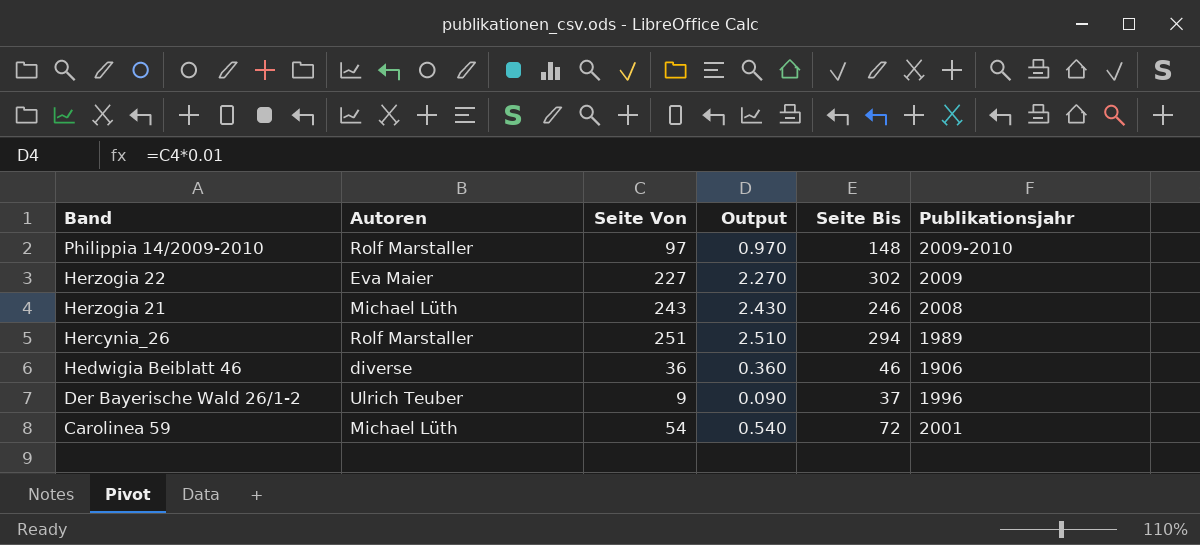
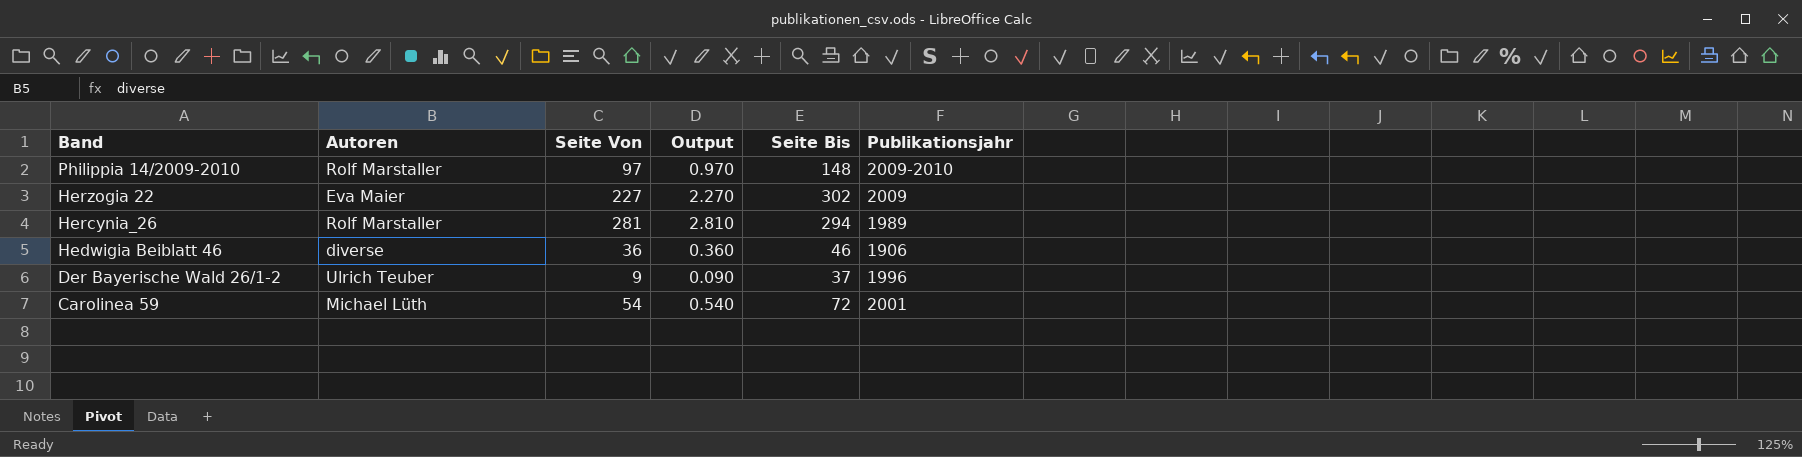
row Herzogia 21: Michael Lüth | 243 | 2.430 | 246 | 2008 -> none
Hercynia_26 | Seite Von: 251 -> 281
Hercynia_26 | Output: 2.510 -> 2.810

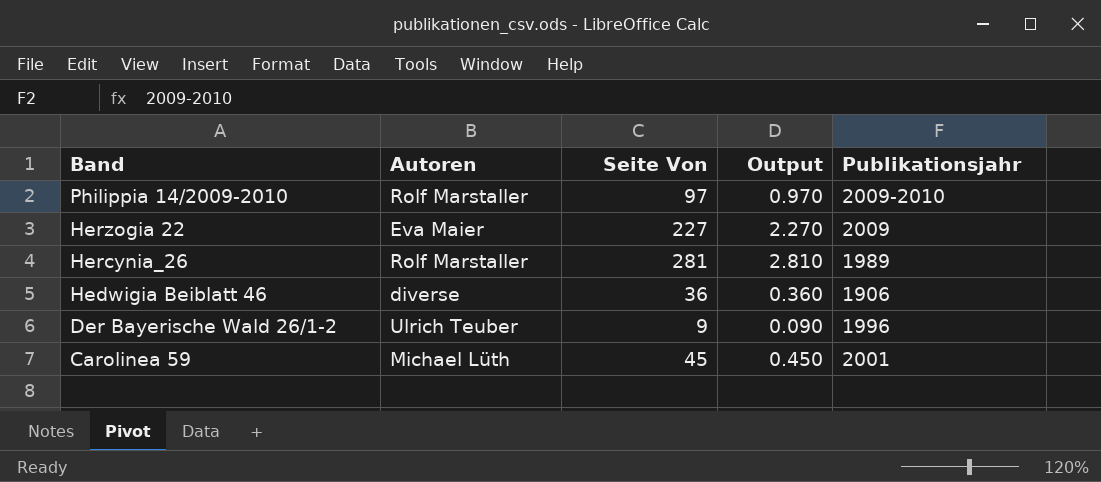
column Seite Bis | position: 5 -> none
Carolinea 59 | Seite Von: 54 -> 45
Carolinea 59 | Output: 0.540 -> 0.450

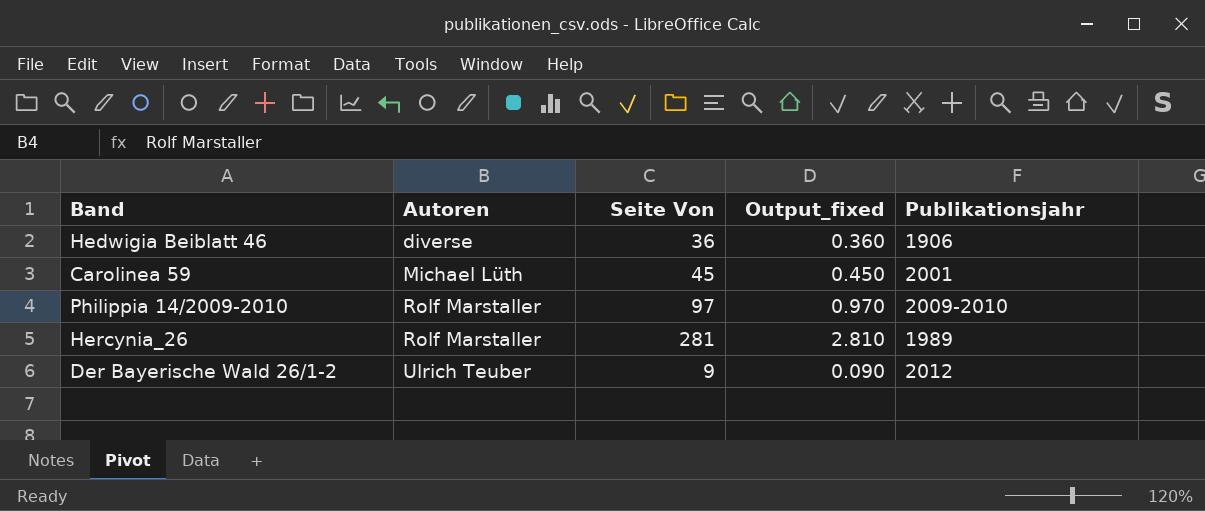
row order: Band descending -> Autoren ascending
column name: Output -> Output_fixed
row Herzogia 22: Eva Maier | 227 | 2.270 | 2009 -> none
Der Bayerische Wald 26/1-2 | Publikationsjahr: 1996 -> 2012

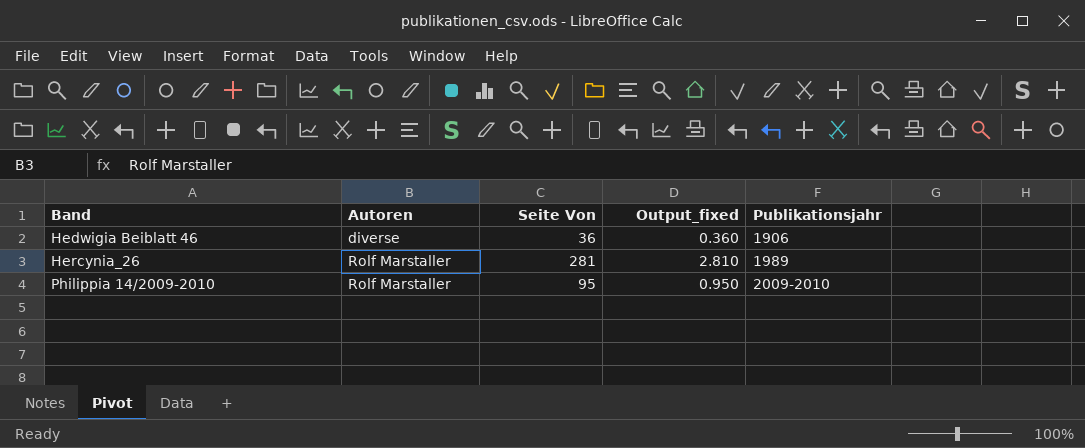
row order: Autoren ascending -> Band ascending
row Carolinea 59: Michael Lüth | 45 | 0.450 | 2001 -> none
row Der Bayerische Wald 26/1-2: Ulrich Teuber | 9 | 0.090 | 2012 -> none
Philippia 14/2009-2010 | Seite Von: 97 -> 95
Philippia 14/2009-2010 | Output_fixed: 0.970 -> 0.950

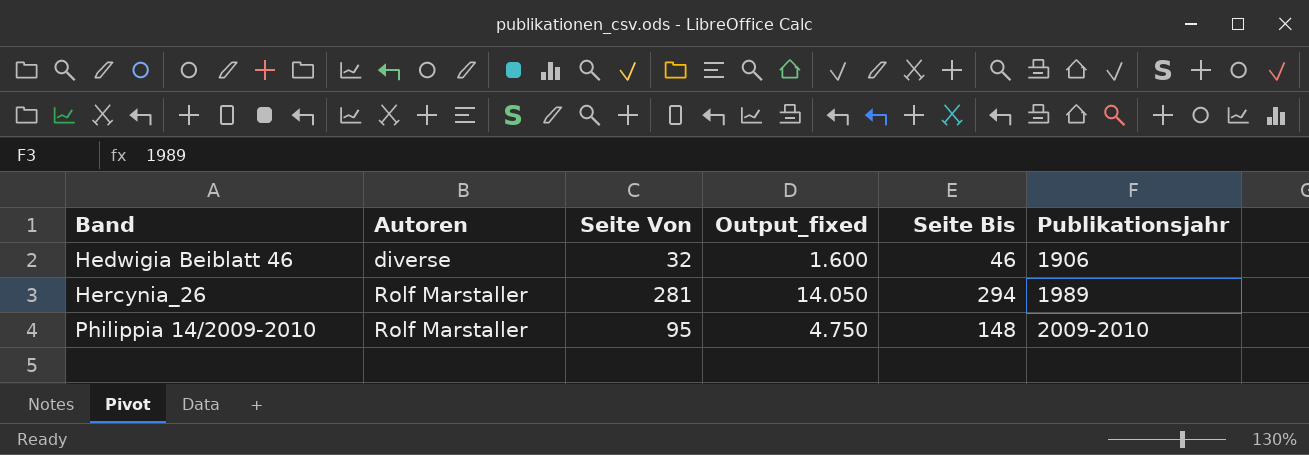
column Output_fixed | formula: [Seite Von] * 0.01 -> [Seite Von] * 0.05
column Seite Bis | position: none -> 5
Hedwigia Beiblatt 46 | Seite Von: 36 -> 32

